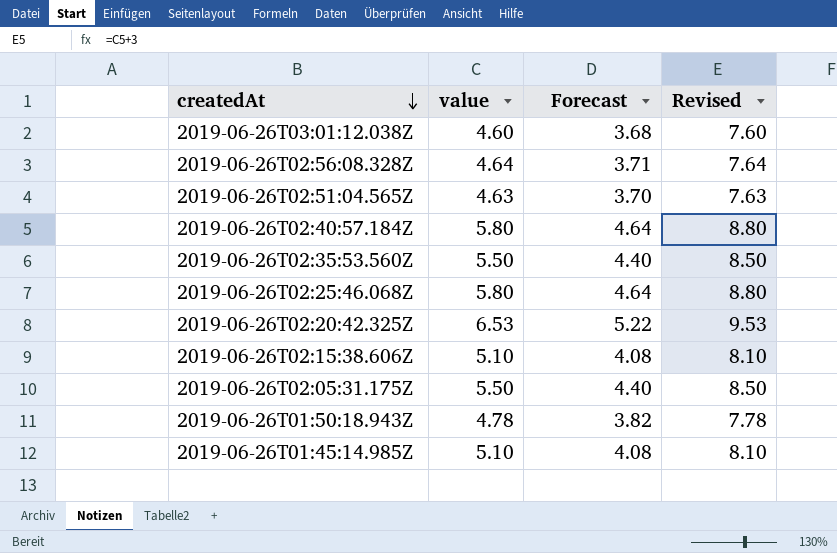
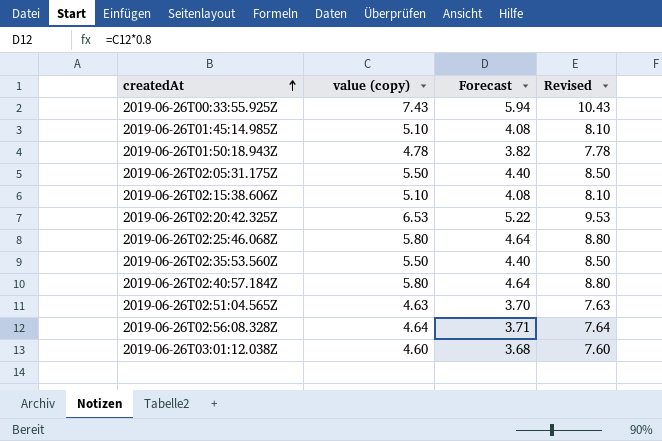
row order: createdAt descending -> createdAt ascending
column name: value -> value (copy)
row 2019-06-26T00:33:55.925Z: none -> 7.43 | 5.94 | 10.43

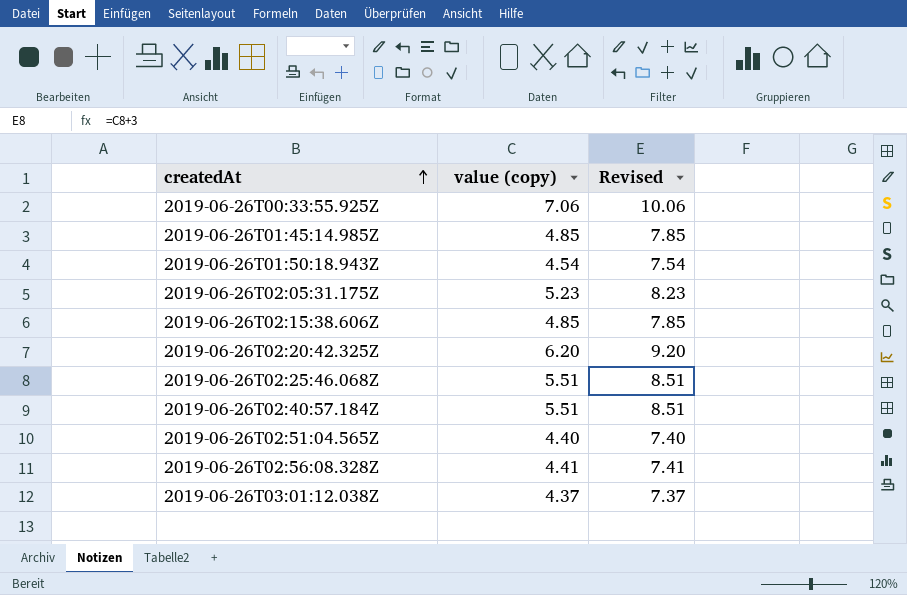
column Forecast | formula: [value (copy)] * 0.8 -> none
row 2019-06-26T02:35:53.560Z: 5.50 | 4.40 | 8.50 -> none
2019-06-26T00:33:55.925Z | value (copy): 7.43 -> 7.06
2019-06-26T00:33:55.925Z | Revised: 10.43 -> 10.06
2019-06-26T01:45:14.985Z | value (copy): 5.10 -> 4.85
2019-06-26T01:45:14.985Z | Revised: 8.10 -> 7.85
2019-06-26T01:50:18.943Z | value (copy): 4.78 -> 4.54
2019-06-26T01:50:18.943Z | Revised: 7.78 -> 7.54
2019-06-26T02:05:31.175Z | value (copy): 5.50 -> 5.23
2019-06-26T02:05:31.175Z | Revised: 8.50 -> 8.23
2019-06-26T02:15:38.606Z | value (copy): 5.10 -> 4.85
2019-06-26T02:15:38.606Z | Revised: 8.10 -> 7.85
2019-06-26T02:20:42.325Z | value (copy): 6.53 -> 6.20
2019-06-26T02:20:42.325Z | Revised: 9.53 -> 9.20
2019-06-26T02:25:46.068Z | value (copy): 5.80 -> 5.51
2019-06-26T02:25:46.068Z | Revised: 8.80 -> 8.51
2019-06-26T02:40:57.184Z | value (copy): 5.80 -> 5.51
2019-06-26T02:40:57.184Z | Revised: 8.80 -> 8.51
2019-06-26T02:51:04.565Z | value (copy): 4.63 -> 4.40
2019-06-26T02:51:04.565Z | Revised: 7.63 -> 7.40
2019-06-26T02:56:08.328Z | value (copy): 4.64 -> 4.41
2019-06-26T02:56:08.328Z | Revised: 7.64 -> 7.41
2019-06-26T03:01:12.038Z | value (copy): 4.60 -> 4.37
2019-06-26T03:01:12.038Z | Revised: 7.60 -> 7.37

